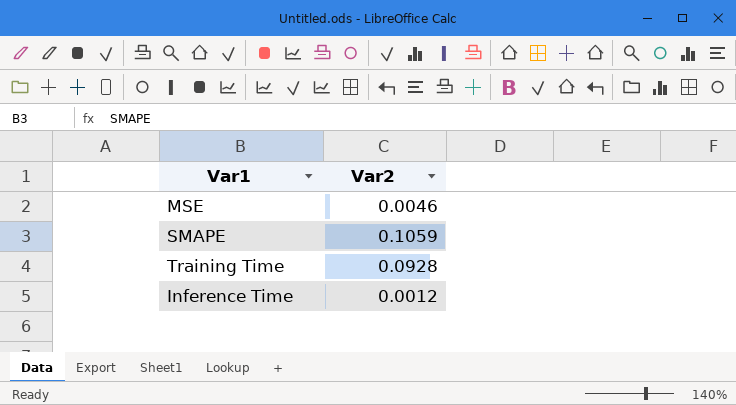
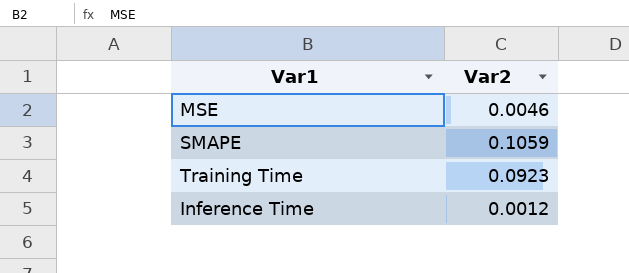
Training Time | Var2: 0.0928 -> 0.0923

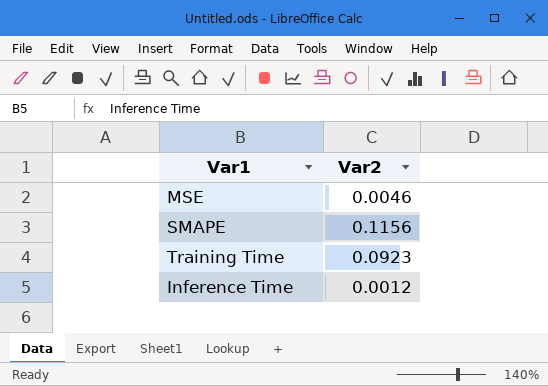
SMAPE | Var2: 0.1059 -> 0.1156

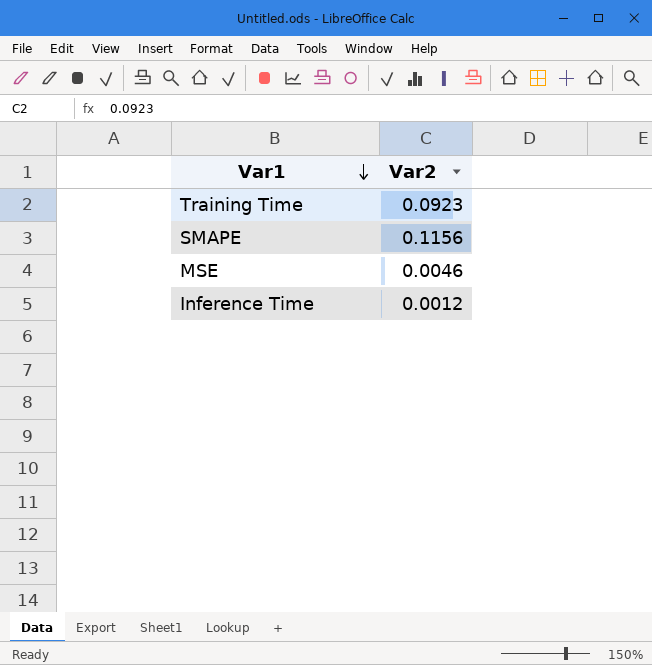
row order: none -> Var1 descending

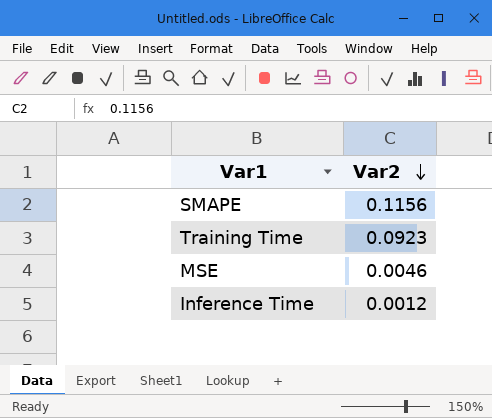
row order: Var1 descending -> Var2 descending

